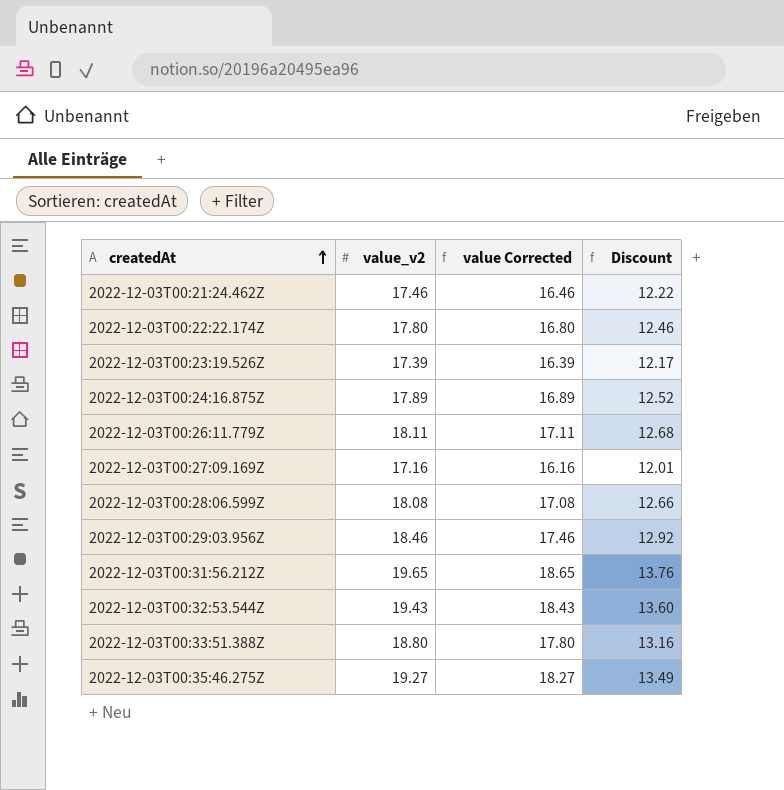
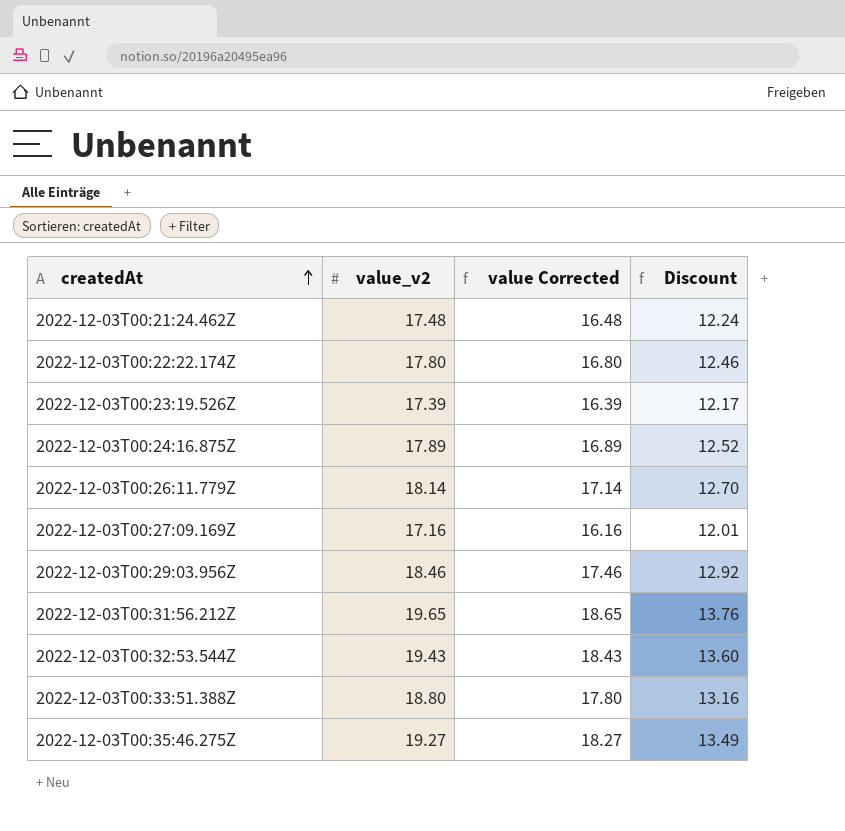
row 2022-12-03T00:28:06.599Z: 18.08 | 17.08 | 12.66 -> none
2022-12-03T00:21:24.462Z | value_v2: 17.46 -> 17.48
2022-12-03T00:21:24.462Z | value Corrected: 16.46 -> 16.48
2022-12-03T00:21:24.462Z | Discount: 12.22 -> 12.24
2022-12-03T00:26:11.779Z | value_v2: 18.11 -> 18.14
2022-12-03T00:26:11.779Z | value Corrected: 17.11 -> 17.14
2022-12-03T00:26:11.779Z | Discount: 12.68 -> 12.70

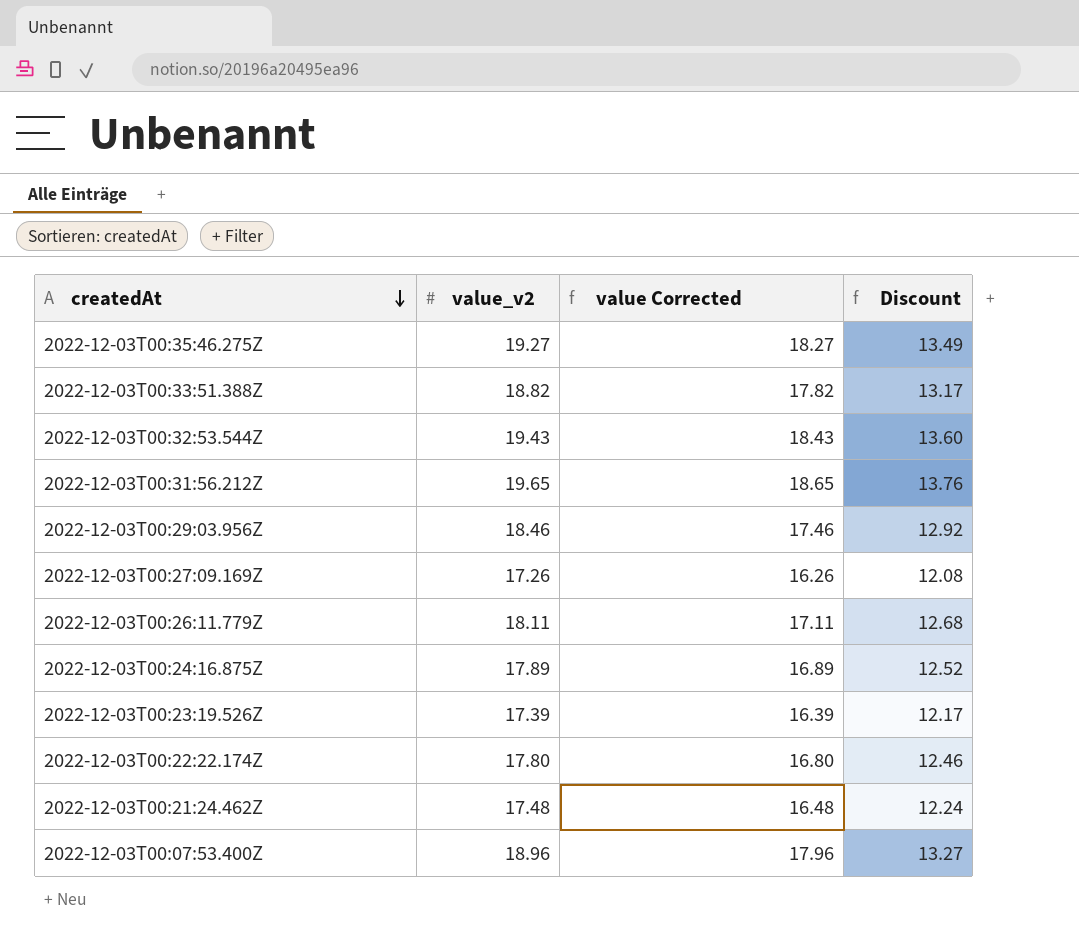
row order: createdAt ascending -> createdAt descending
2022-12-03T00:33:51.388Z | value_v2: 18.80 -> 18.82
2022-12-03T00:33:51.388Z | value Corrected: 17.80 -> 17.82
2022-12-03T00:33:51.388Z | Discount: 13.16 -> 13.17
2022-12-03T00:27:09.169Z | value_v2: 17.16 -> 17.26
2022-12-03T00:27:09.169Z | value Corrected: 16.16 -> 16.26
2022-12-03T00:27:09.169Z | Discount: 12.01 -> 12.08
2022-12-03T00:26:11.779Z | value_v2: 18.14 -> 18.11
2022-12-03T00:26:11.779Z | value Corrected: 17.14 -> 17.11
2022-12-03T00:26:11.779Z | Discount: 12.70 -> 12.68
row 2022-12-03T00:07:53.400Z: none -> 18.96 | 17.96 | 13.27

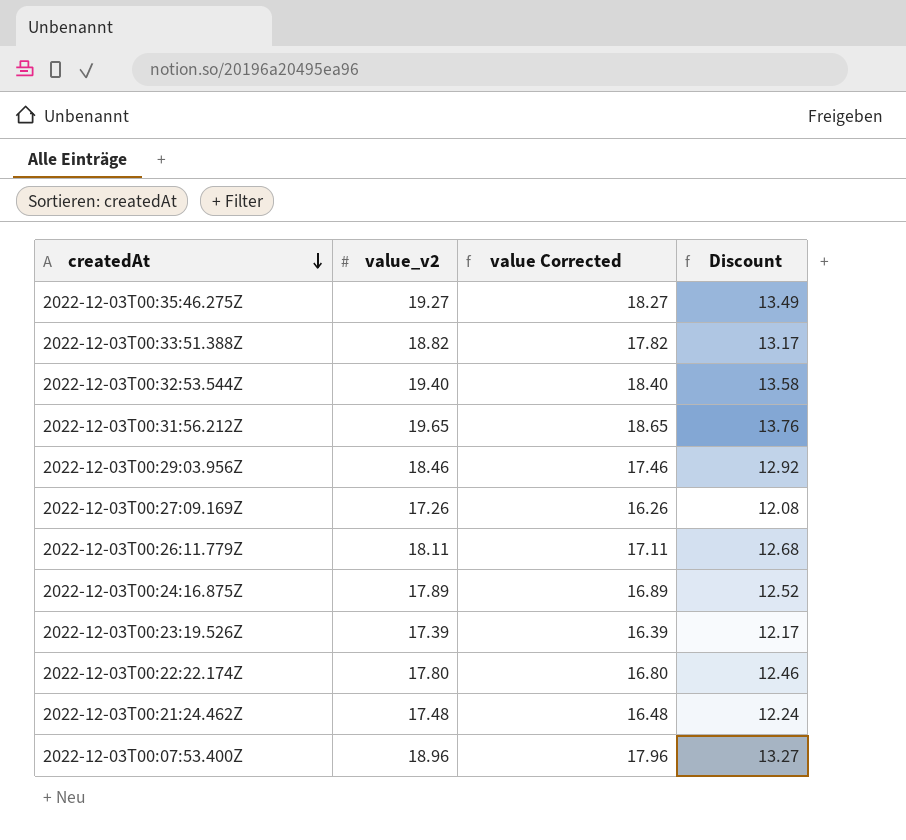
2022-12-03T00:32:53.544Z | value_v2: 19.43 -> 19.40
2022-12-03T00:32:53.544Z | value Corrected: 18.43 -> 18.40
2022-12-03T00:32:53.544Z | Discount: 13.60 -> 13.58

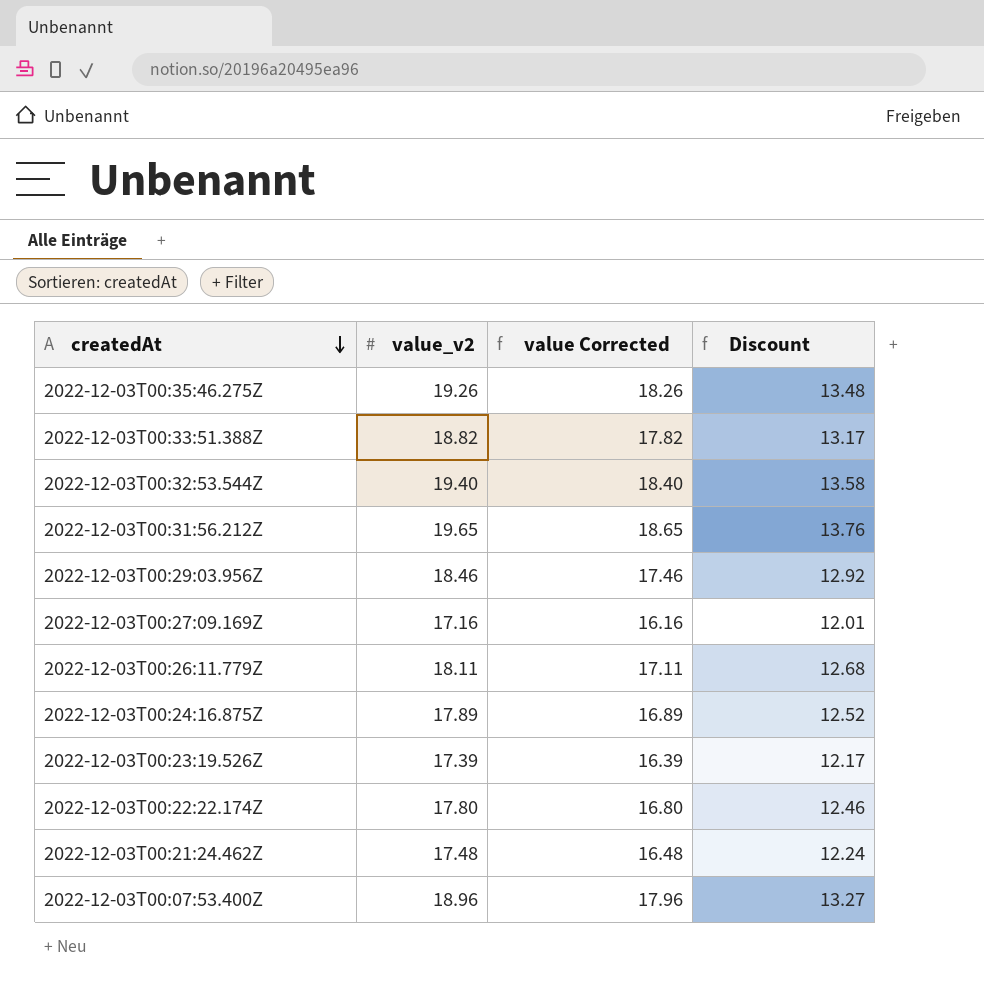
2022-12-03T00:35:46.275Z | value_v2: 19.27 -> 19.26
2022-12-03T00:35:46.275Z | value Corrected: 18.27 -> 18.26
2022-12-03T00:35:46.275Z | Discount: 13.49 -> 13.48
2022-12-03T00:27:09.169Z | value_v2: 17.26 -> 17.16
2022-12-03T00:27:09.169Z | value Corrected: 16.26 -> 16.16
2022-12-03T00:27:09.169Z | Discount: 12.08 -> 12.01

